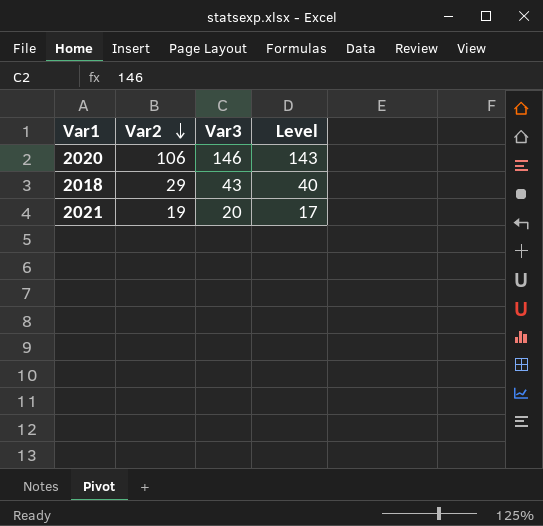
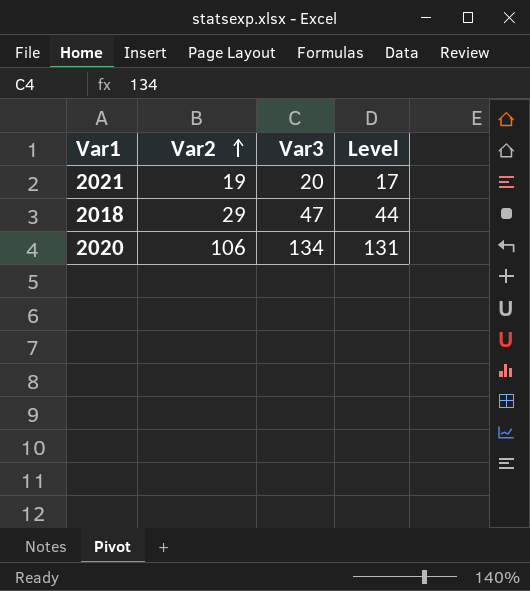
row order: Var2 descending -> Var2 ascending
2018 | Var3: 43 -> 47
2018 | Level: 40 -> 44
2020 | Var3: 146 -> 134
2020 | Level: 143 -> 131

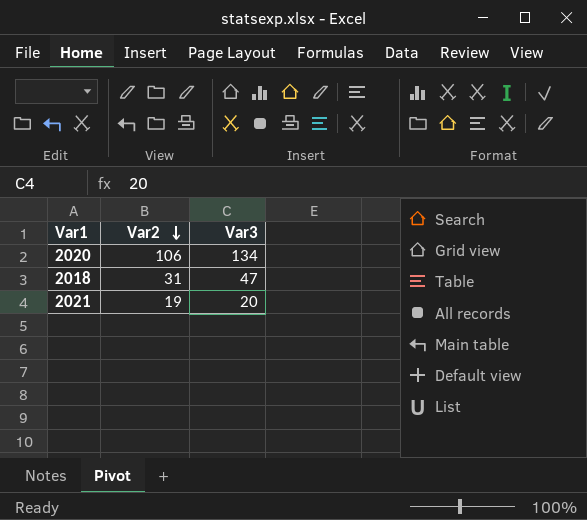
row order: Var2 ascending -> Var2 descending
column Level | formula: [Var3] - 3 -> none
2018 | Var2: 29 -> 31

